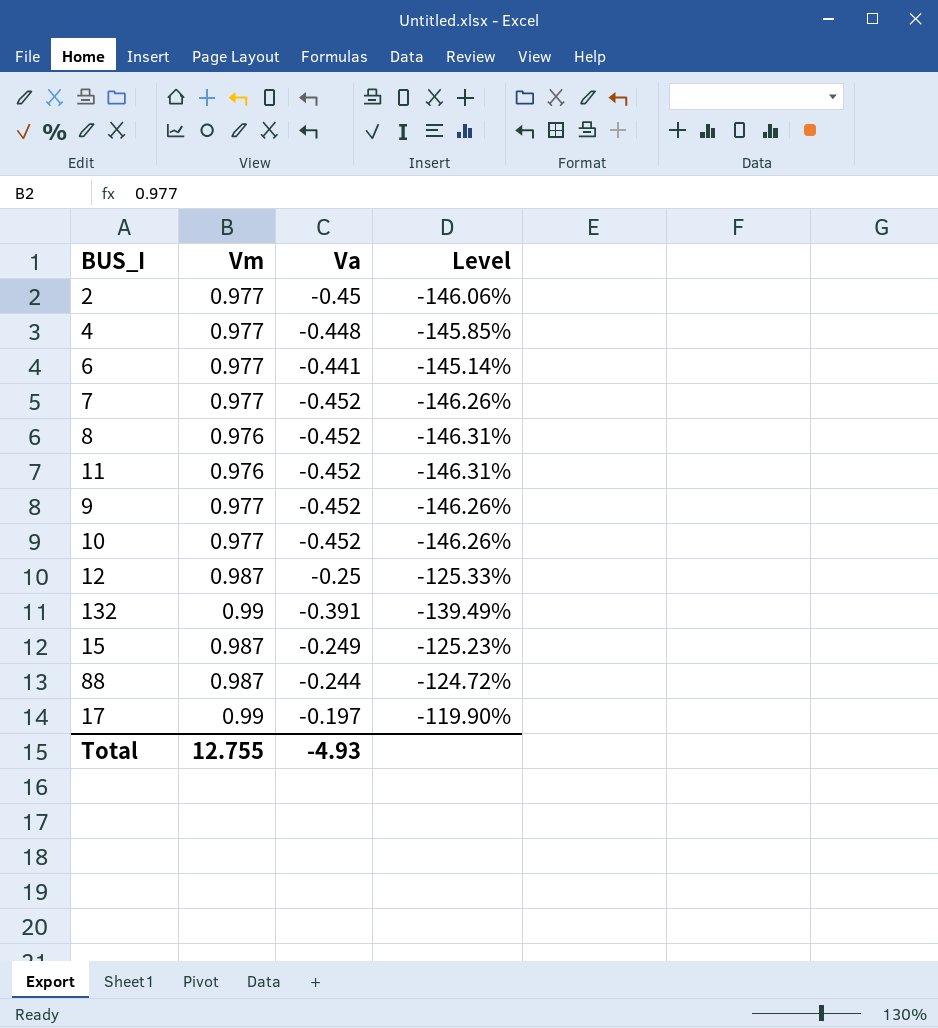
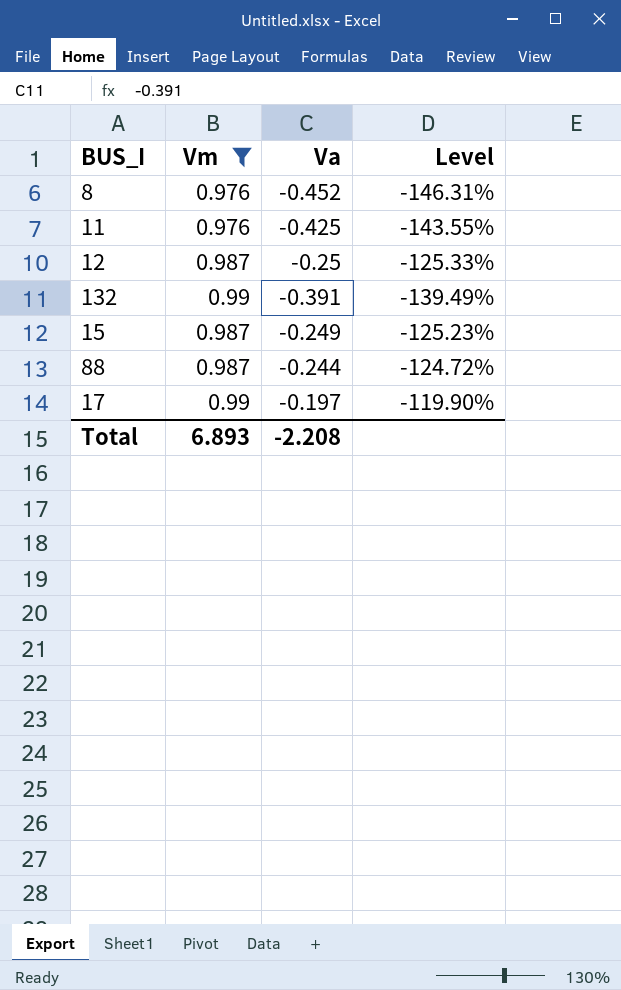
filter: none -> Vm != 0.977
11 | Va: -0.452 -> -0.425
11 | Level: -146.31% -> -143.55%
Total | Vm: 12.755 -> 6.893
Total | Va: -4.93 -> -2.208

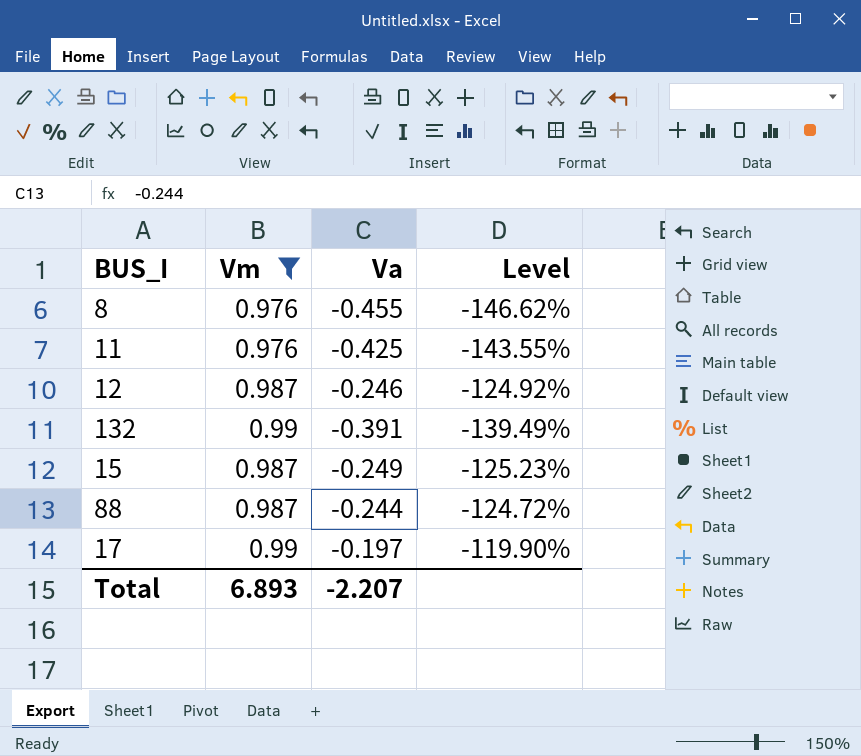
8 | Va: -0.452 -> -0.455
8 | Level: -146.31% -> -146.62%
12 | Va: -0.25 -> -0.246
12 | Level: -125.33% -> -124.92%
Total | Va: -2.208 -> -2.207

